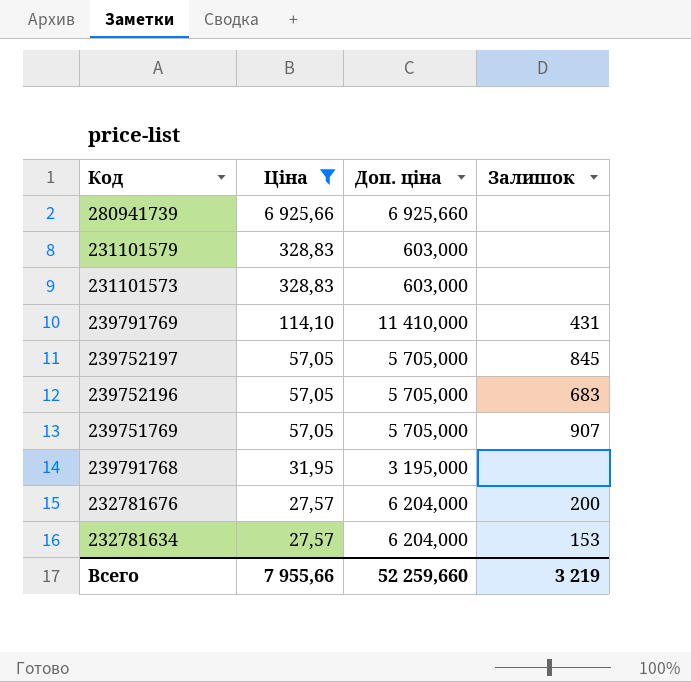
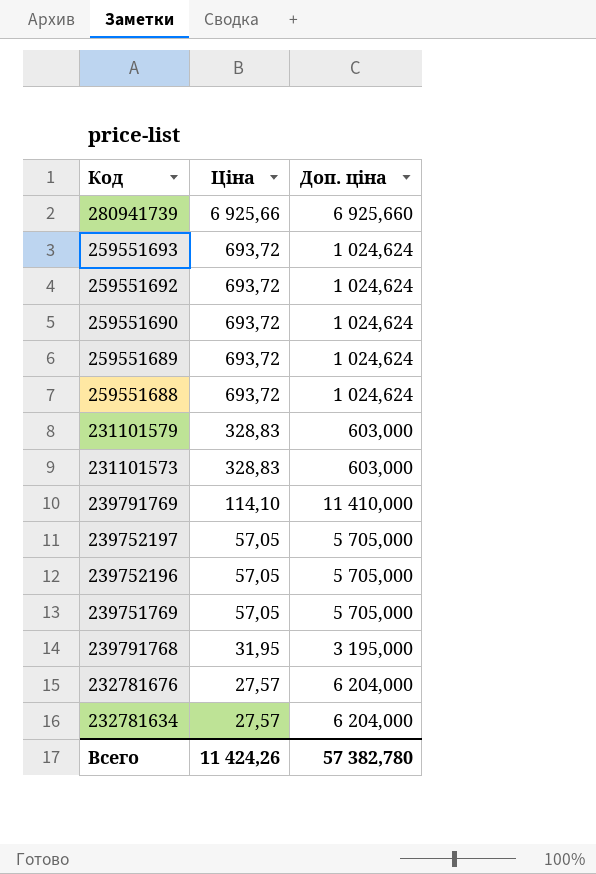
filter: Ціна != 693,72 -> none
column Залишок | position: 4 -> none
Всего | Ціна: 7 955,66 -> 11 424,26
Всего | Доп. ціна: 52 259,660 -> 57 382,780

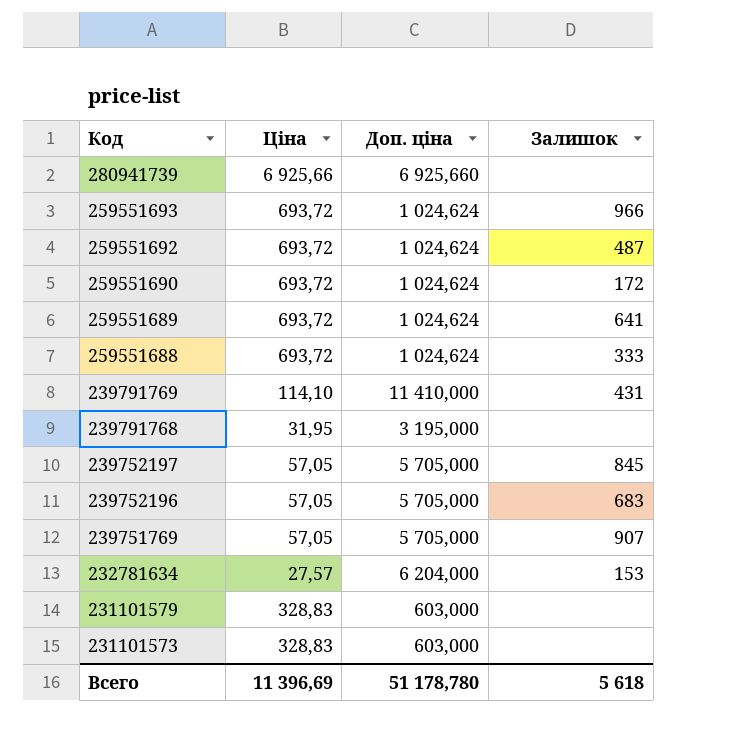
row order: Ціна descending -> Код descending
column Залишок | position: none -> 4
row 232781676: 27,57 | 6 204,000 -> none
Всего | Ціна: 11 424,26 -> 11 396,69
Всего | Доп. ціна: 57 382,780 -> 51 178,780

